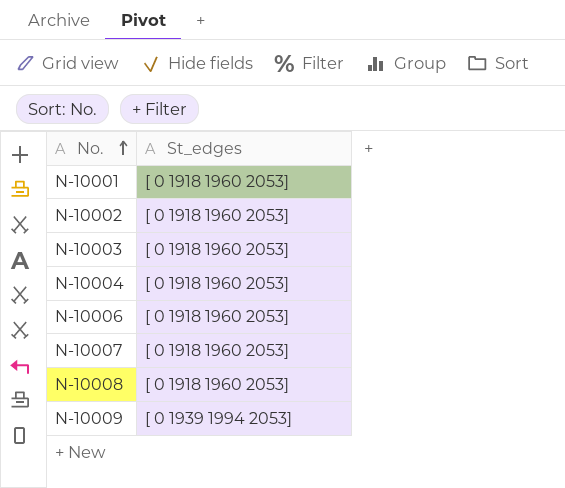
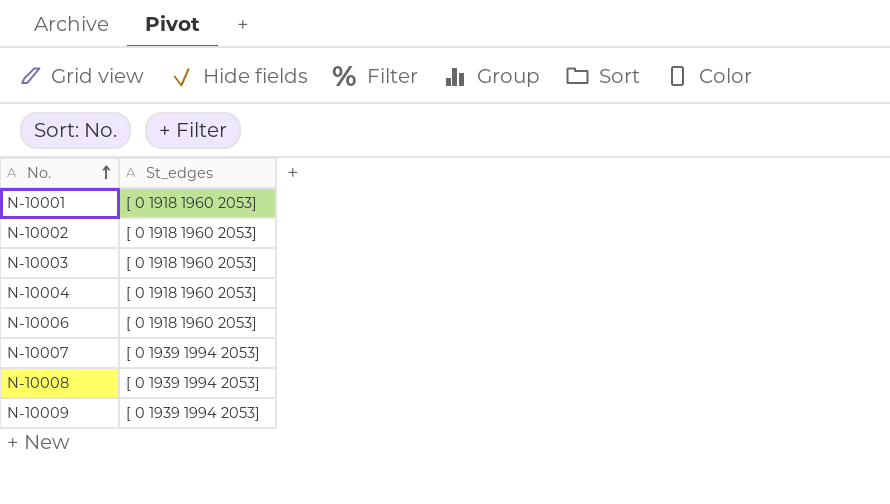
N-10007 | St_edges: [ 0 1918 1960 2053] -> [ 0 1939 1994 2053]
N-10008 | St_edges: [ 0 1918 1960 2053] -> [ 0 1939 1994 2053]

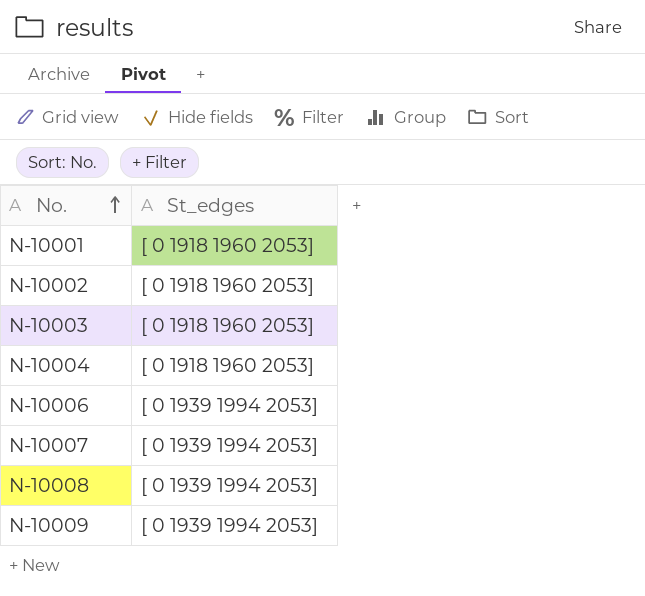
N-10006 | St_edges: [ 0 1918 1960 2053] -> [ 0 1939 1994 2053]

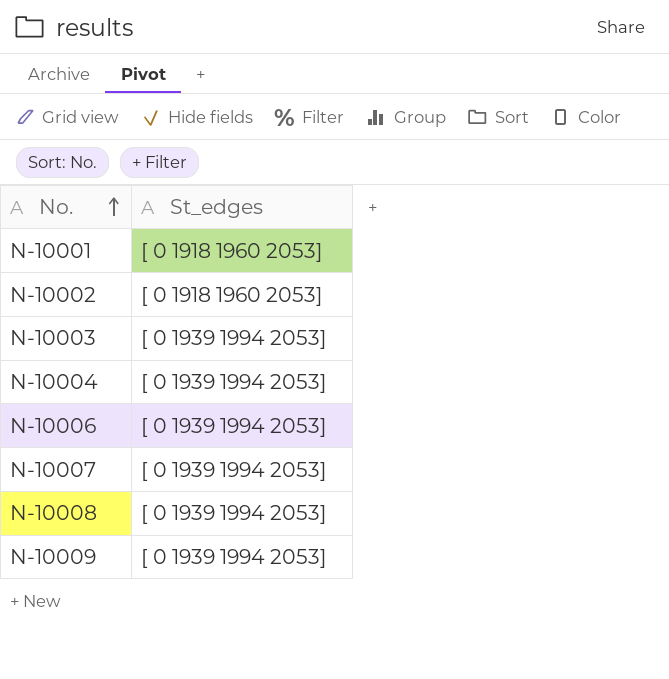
N-10003 | St_edges: [ 0 1918 1960 2053] -> [ 0 1939 1994 2053]
N-10004 | St_edges: [ 0 1918 1960 2053] -> [ 0 1939 1994 2053]

